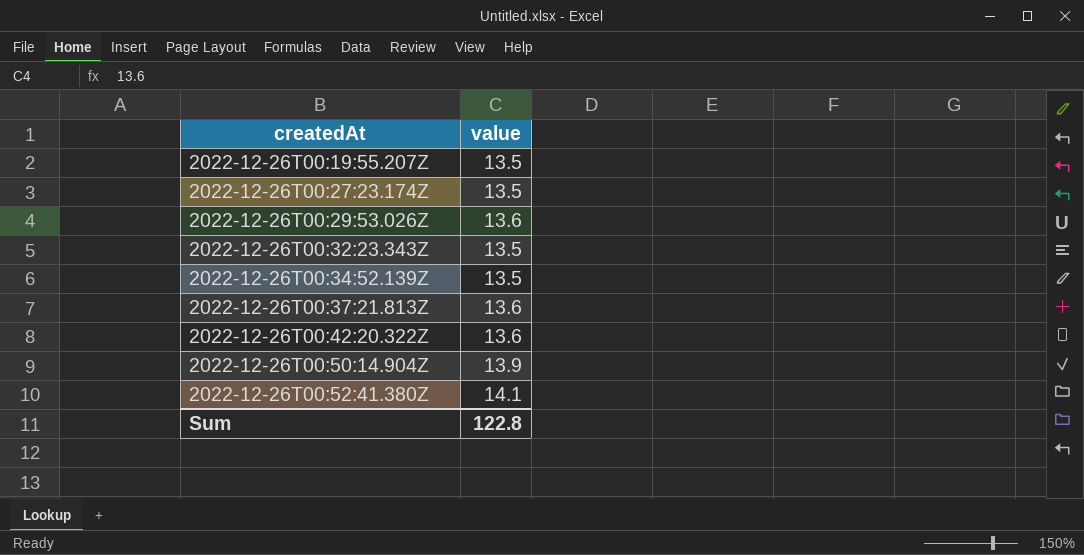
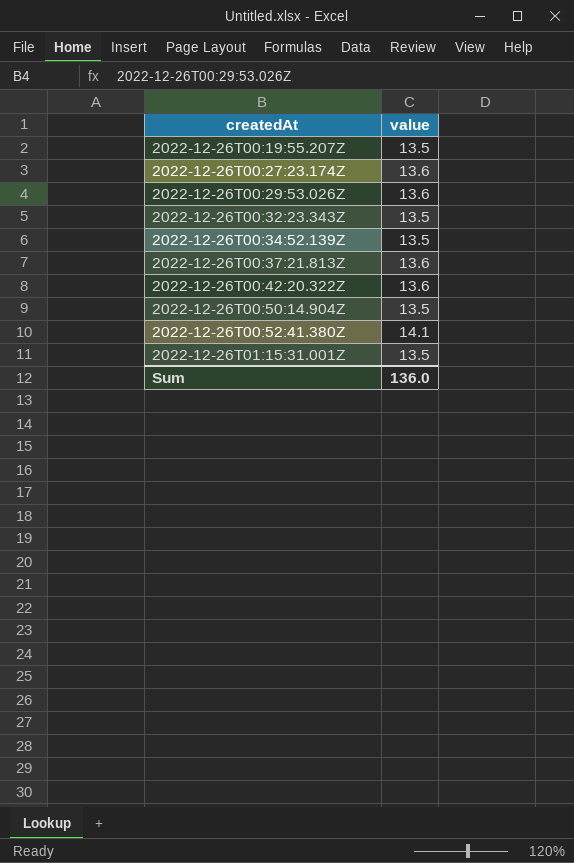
2022-12-26T00:27:23.174Z | value: 13.5 -> 13.6
2022-12-26T00:50:14.904Z | value: 13.9 -> 13.5
row 2022-12-26T01:15:31.001Z: none -> 13.5
Sum | value: 122.8 -> 136.0

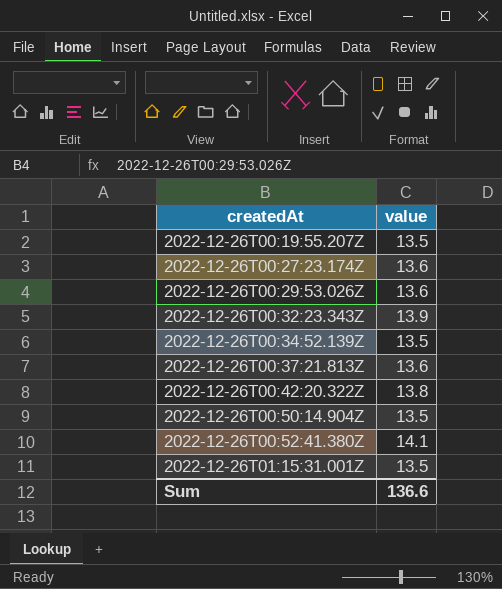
2022-12-26T00:32:23.343Z | value: 13.5 -> 13.9
2022-12-26T00:42:20.322Z | value: 13.6 -> 13.8
Sum | value: 136.0 -> 136.6

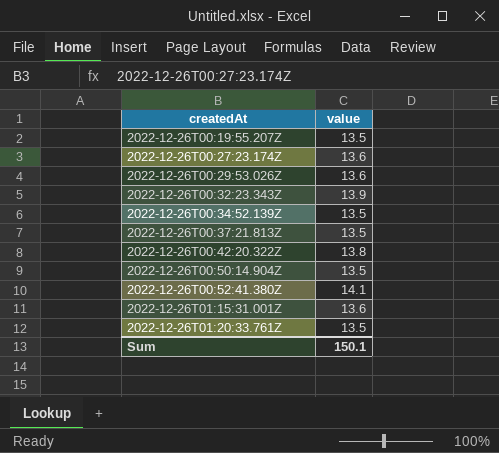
2022-12-26T00:37:21.813Z | value: 13.6 -> 13.5
2022-12-26T01:15:31.001Z | value: 13.5 -> 13.6
row 2022-12-26T01:20:33.761Z: none -> 13.5
Sum | value: 136.6 -> 150.1

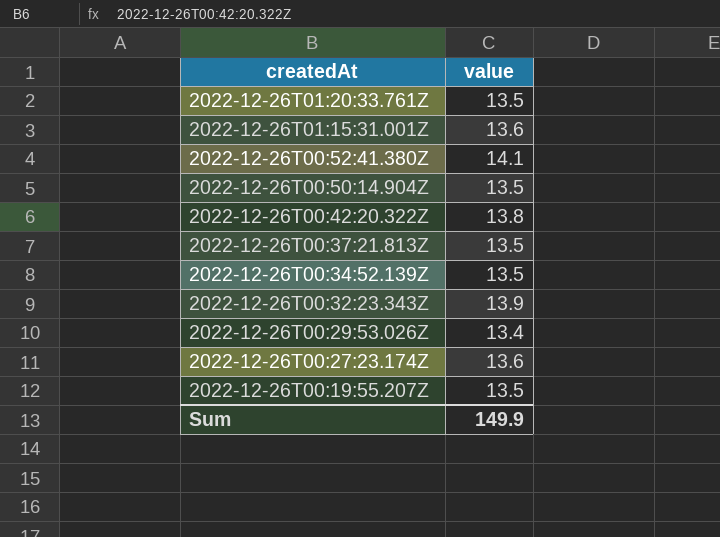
row order: createdAt ascending -> createdAt descending
2022-12-26T00:29:53.026Z | value: 13.6 -> 13.4
Sum | value: 150.1 -> 149.9

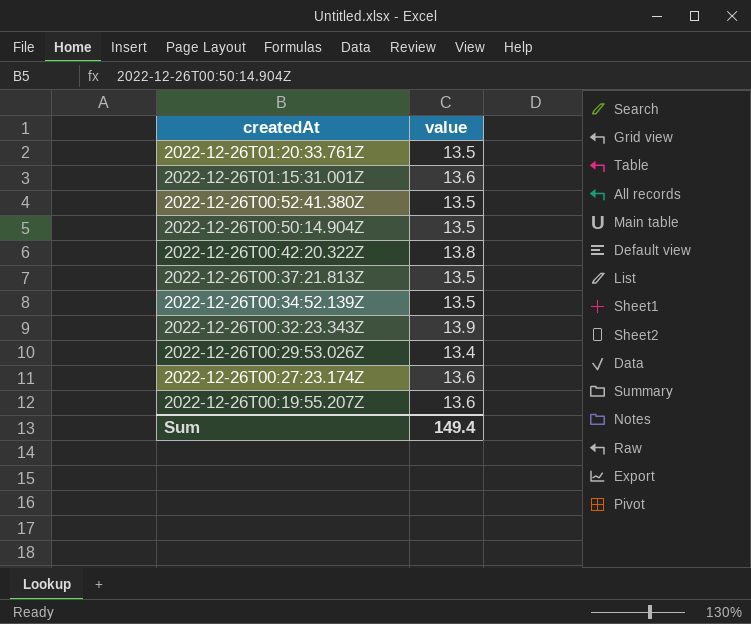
2022-12-26T00:52:41.380Z | value: 14.1 -> 13.5
2022-12-26T00:19:55.207Z | value: 13.5 -> 13.6
Sum | value: 149.9 -> 149.4

